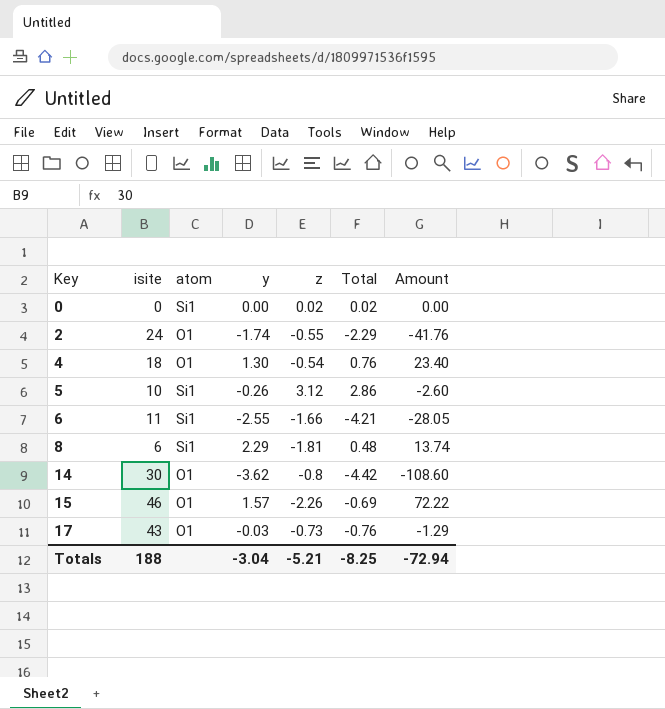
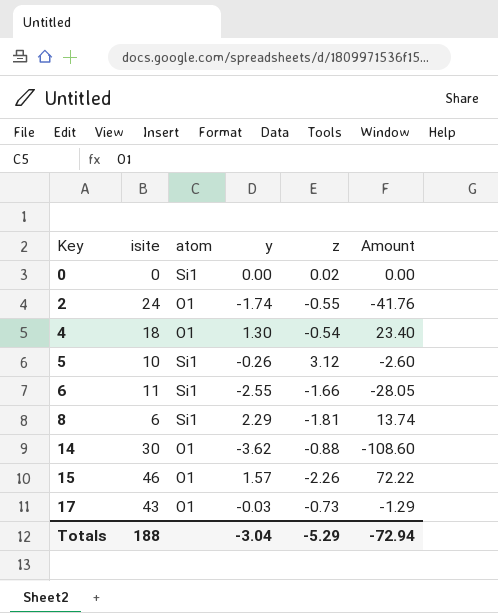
column Total | formula: [y] + [z] -> none
14 | z: -0.8 -> -0.88
Totals | z: -5.21 -> -5.29

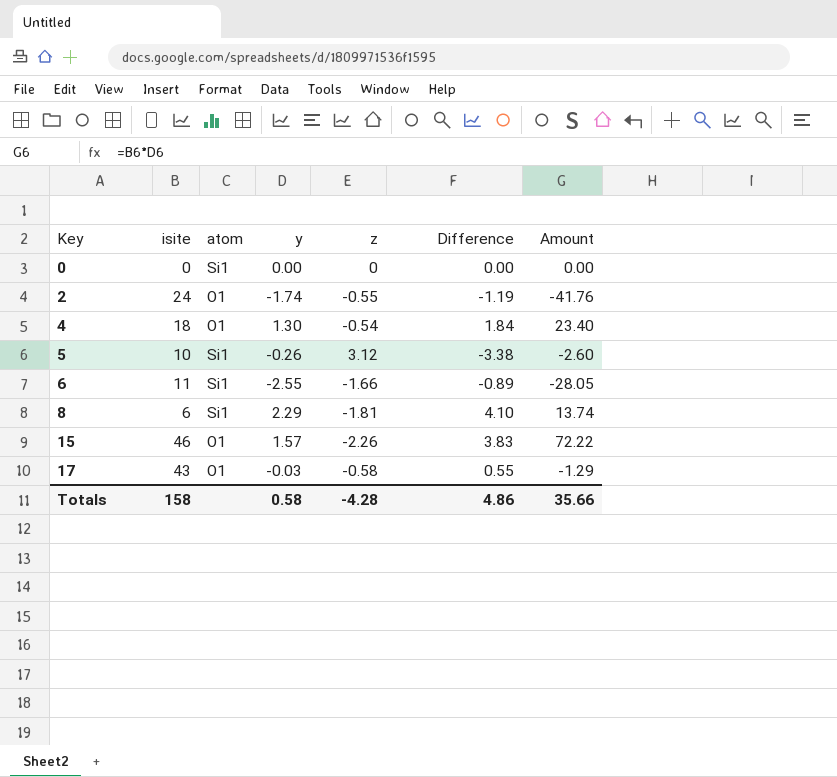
column Difference | formula: none -> [y] - [z]
row 14: 30 | O1 | -3.62 | -0.88 | -108.60 -> none
0 | z: 0.02 -> 0
17 | z: -0.73 -> -0.58
Totals | isite: 188 -> 158
Totals | y: -3.04 -> 0.58
Totals | z: -5.29 -> -4.28
Totals | Amount: -72.94 -> 35.66

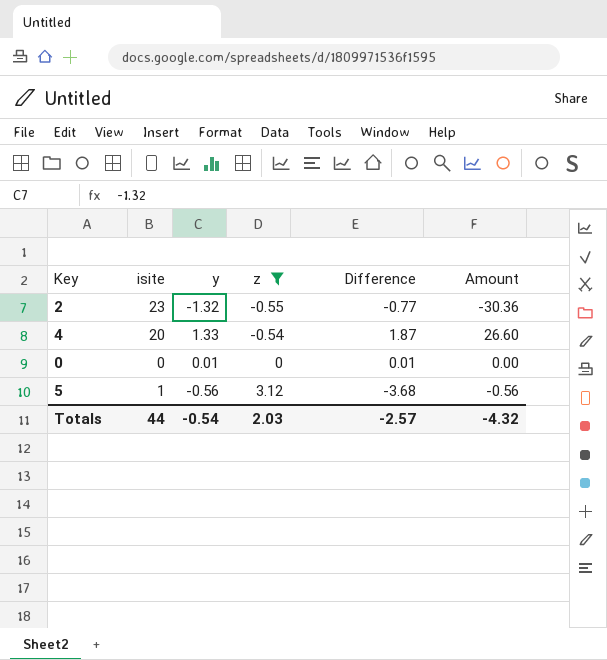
filter: none -> z >= -0.55
row order: Key ascending -> z ascending
column atom | position: 3 -> none
2 | isite: 24 -> 23
2 | y: -1.74 -> -1.32
2 | Difference: -1.19 -> -0.77
2 | Amount: -41.76 -> -30.36
4 | isite: 18 -> 20
4 | y: 1.30 -> 1.33
4 | Difference: 1.84 -> 1.87
4 | Amount: 23.40 -> 26.60
0 | y: 0.00 -> 0.01
0 | Difference: 0.00 -> 0.01
5 | isite: 10 -> 1
5 | y: -0.26 -> -0.56
5 | Difference: -3.38 -> -3.68
5 | Amount: -2.60 -> -0.56
Totals | isite: 158 -> 44
Totals | y: 0.58 -> -0.54
Totals | z: -4.28 -> 2.03
Totals | Difference: 4.86 -> -2.57
Totals | Amount: 35.66 -> -4.32

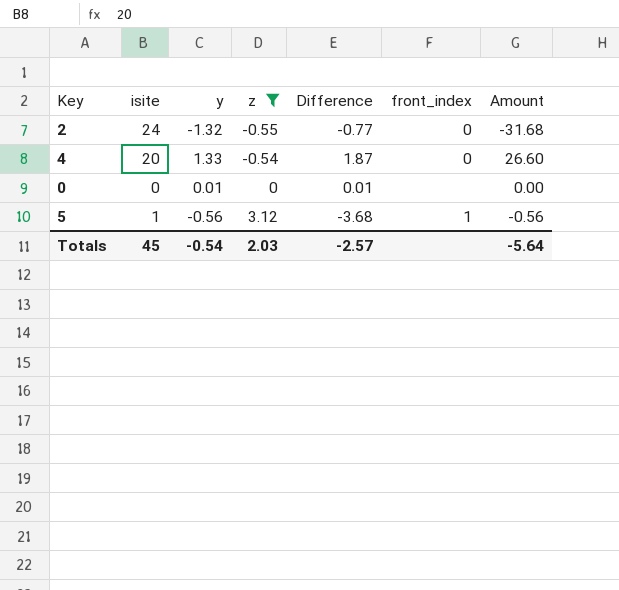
column front_index | position: none -> 6
2 | isite: 23 -> 24
2 | Amount: -30.36 -> -31.68
Totals | isite: 44 -> 45
Totals | Amount: -4.32 -> -5.64

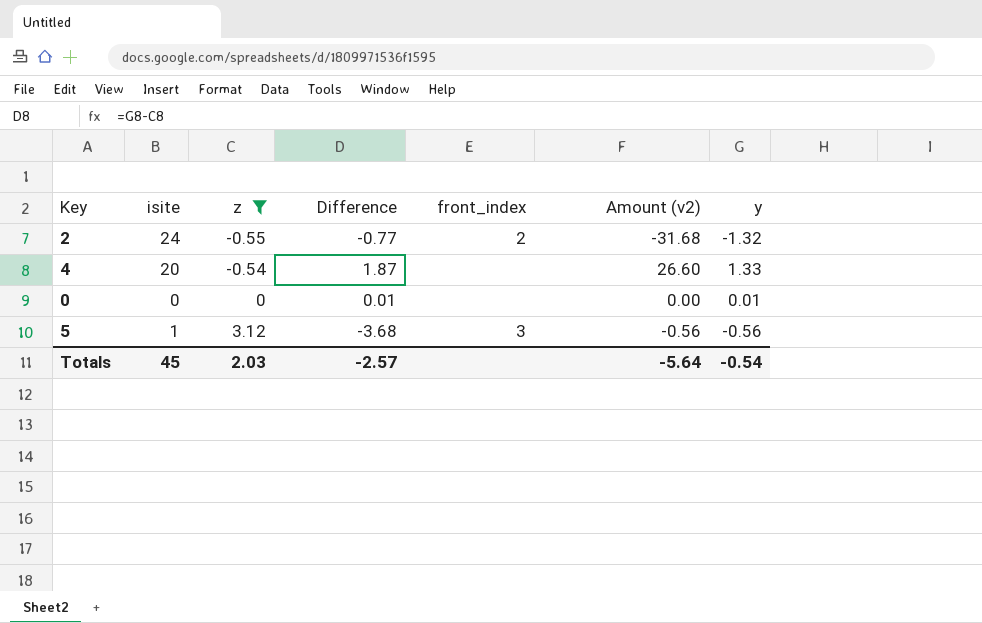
column name: Amount -> Amount (v2)
column y | position: 3 -> 7
2 | front_index: 0 -> 2
4 | front_index: 0 -> none
5 | front_index: 1 -> 3

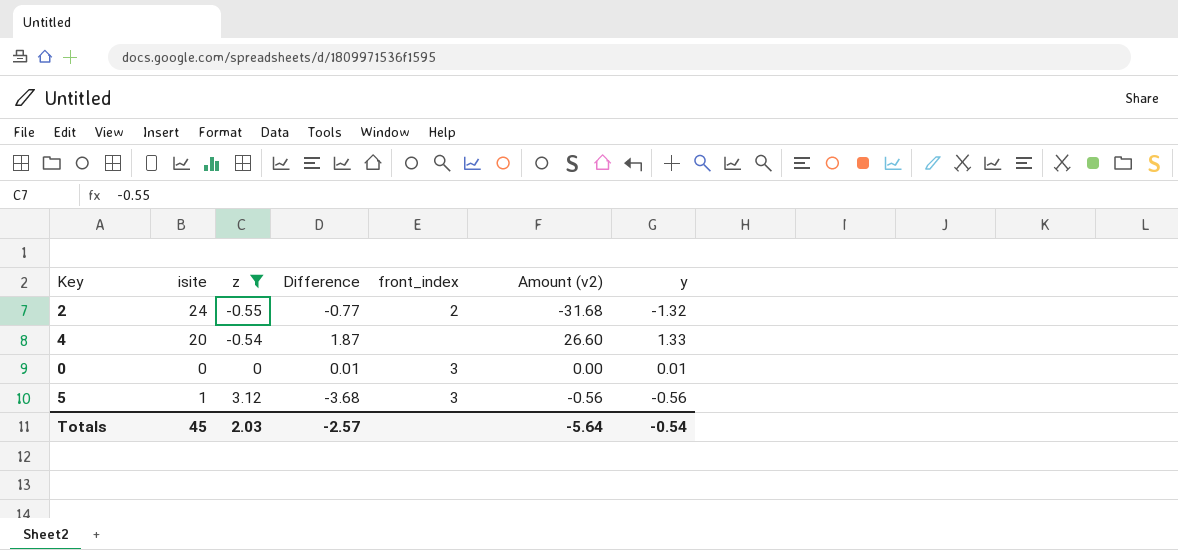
0 | front_index: none -> 3

